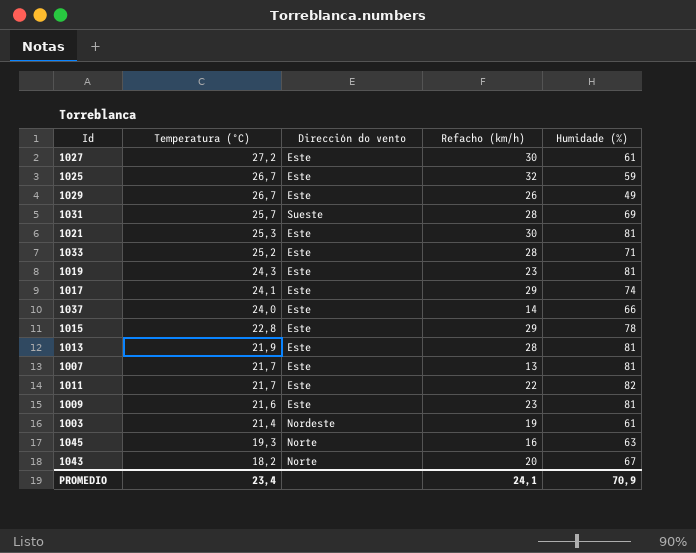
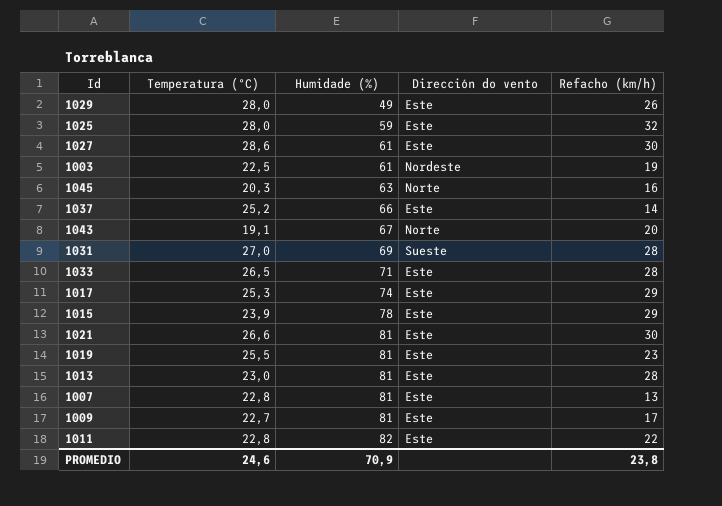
row order: Temperatura (ºC) descending -> Humidade (%) ascending
column Humidade (%) | position: 5 -> 3
1029 | Temperatura (ºC): 26,7 -> 28,0
1025 | Temperatura (ºC): 26,7 -> 28,0
1027 | Temperatura (ºC): 27,2 -> 28,6
1003 | Temperatura (ºC): 21,4 -> 22,5
1045 | Temperatura (ºC): 19,3 -> 20,3
1037 | Temperatura (ºC): 24,0 -> 25,2
1043 | Temperatura (ºC): 18,2 -> 19,1
1031 | Temperatura (ºC): 25,7 -> 27,0
1033 | Temperatura (ºC): 25,2 -> 26,5
1017 | Temperatura (ºC): 24,1 -> 25,3
1015 | Temperatura (ºC): 22,8 -> 23,9
1021 | Temperatura (ºC): 25,3 -> 26,6
1019 | Temperatura (ºC): 24,3 -> 25,5
1013 | Temperatura (ºC): 21,9 -> 23,0
1007 | Temperatura (ºC): 21,7 -> 22,8
1009 | Temperatura (ºC): 21,6 -> 22,7
1009 | Refacho (km/h): 23 -> 17
1011 | Temperatura (ºC): 21,7 -> 22,8
PROMEDIO | Temperatura (ºC): 23,4 -> 24,6
PROMEDIO | Refacho (km/h): 24,1 -> 23,8

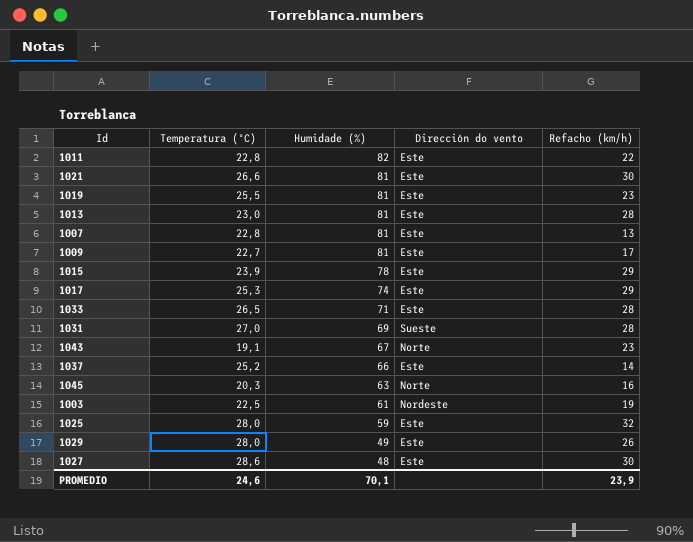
row order: Humidade (%) ascending -> Humidade (%) descending
1043 | Refacho (km/h): 20 -> 23
1027 | Humidade (%): 61 -> 48
PROMEDIO | Humidade (%): 70,9 -> 70,1
PROMEDIO | Refacho (km/h): 23,8 -> 23,9

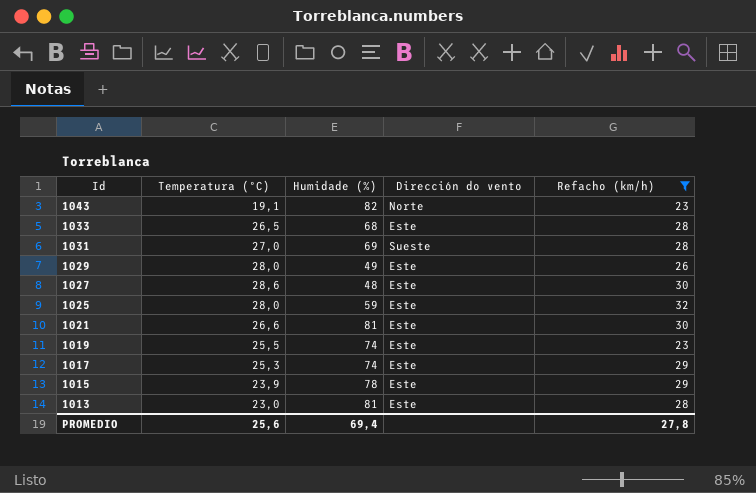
filter: none -> Refacho (km/h) >= 23
row order: Humidade (%) descending -> Id descending
1043 | Humidade (%): 67 -> 82
1033 | Humidade (%): 71 -> 68
1019 | Humidade (%): 81 -> 74
PROMEDIO | Temperatura (ºC): 24,6 -> 25,6
PROMEDIO | Humidade (%): 70,1 -> 69,4
PROMEDIO | Refacho (km/h): 23,9 -> 27,8

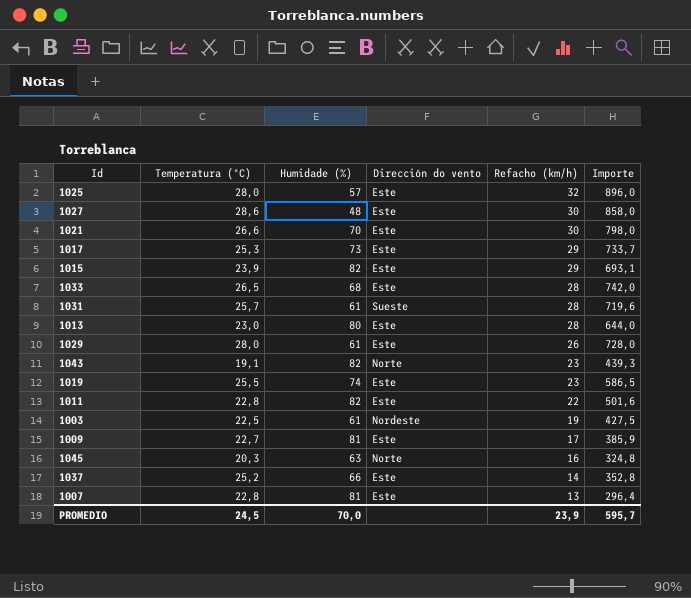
filter: Refacho (km/h) >= 23 -> none
row order: Id descending -> Refacho (km/h) descending
column Importe | formula: none -> [Temperatura (ºC)] * [Refacho (km/h)]
1025 | Humidade (%): 59 -> 57
1021 | Humidade (%): 81 -> 70
1017 | Humidade (%): 74 -> 73
1015 | Humidade (%): 78 -> 82
1031 | Temperatura (ºC): 27,0 -> 25,7
1031 | Humidade (%): 69 -> 61
1013 | Humidade (%): 81 -> 80
1029 | Humidade (%): 49 -> 61
PROMEDIO | Temperatura (ºC): 25,6 -> 24,5
PROMEDIO | Humidade (%): 69,4 -> 70,0
PROMEDIO | Refacho (km/h): 27,8 -> 23,9

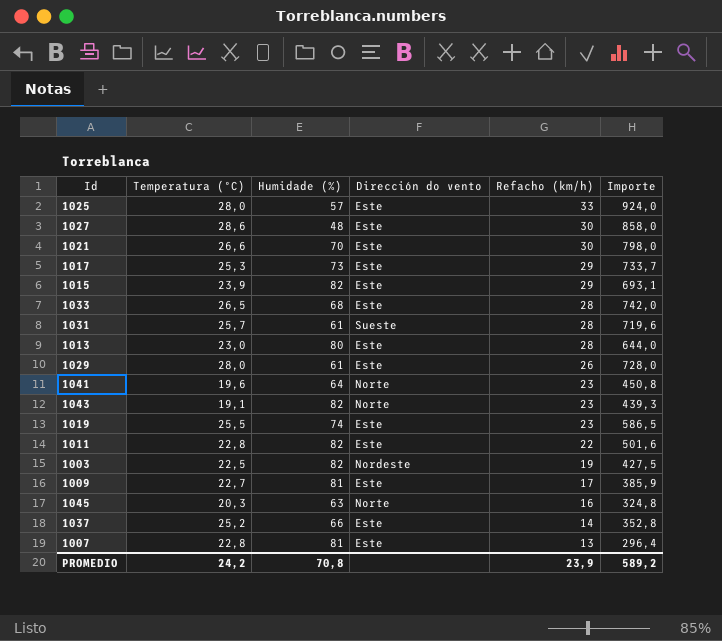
1025 | Refacho (km/h): 32 -> 33
1025 | Importe: 896,0 -> 924,0
row 1041: none -> 19,6 | 64 | Norte | 23 | 450,8
1003 | Humidade (%): 61 -> 82
PROMEDIO | Temperatura (ºC): 24,5 -> 24,2
PROMEDIO | Humidade (%): 70,0 -> 70,8
PROMEDIO | Importe: 595,7 -> 589,2

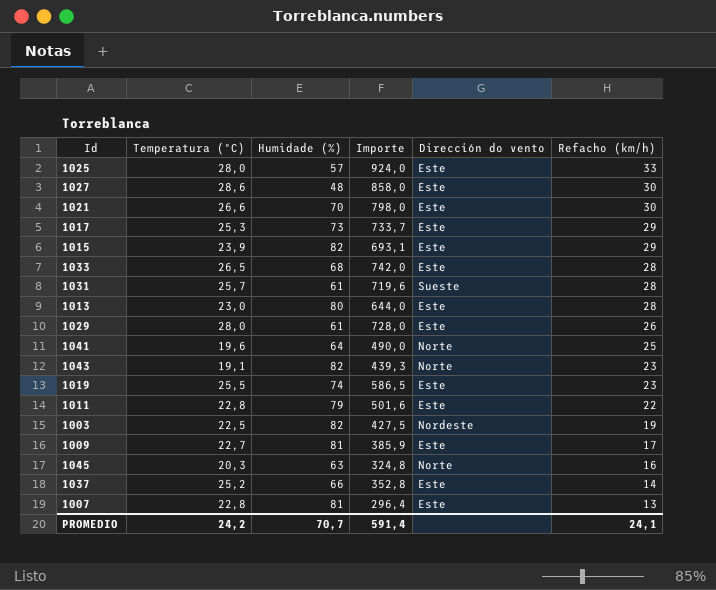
column Importe | position: 6 -> 4
1041 | Importe: 450,8 -> 490,0
1041 | Refacho (km/h): 23 -> 25
1011 | Humidade (%): 82 -> 79
PROMEDIO | Humidade (%): 70,8 -> 70,7
PROMEDIO | Importe: 589,2 -> 591,4
PROMEDIO | Refacho (km/h): 23,9 -> 24,1

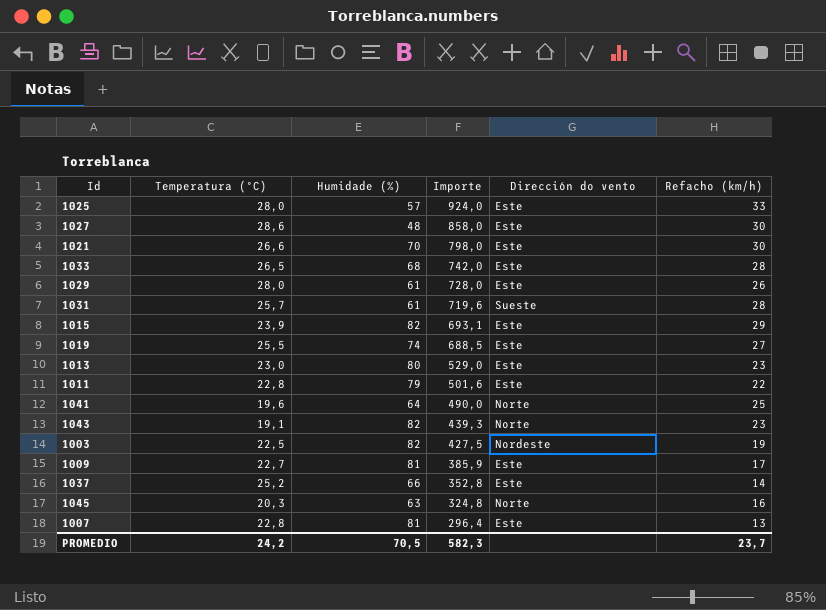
row order: Refacho (km/h) descending -> Importe descending
row 1017: 25,3 | 73 | 733,7 | Este | 29 -> none
1019 | Importe: 586,5 -> 688,5
1019 | Refacho (km/h): 23 -> 27
1013 | Importe: 644,0 -> 529,0
1013 | Refacho (km/h): 28 -> 23
PROMEDIO | Humidade (%): 70,7 -> 70,5
PROMEDIO | Importe: 591,4 -> 582,3
PROMEDIO | Refacho (km/h): 24,1 -> 23,7

